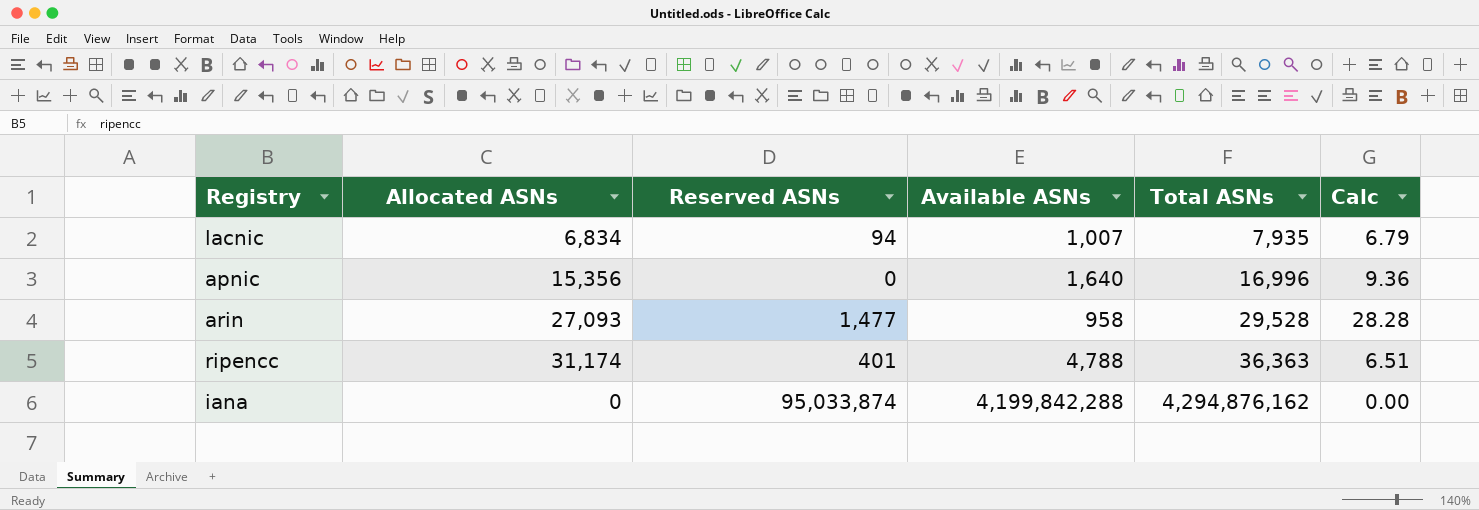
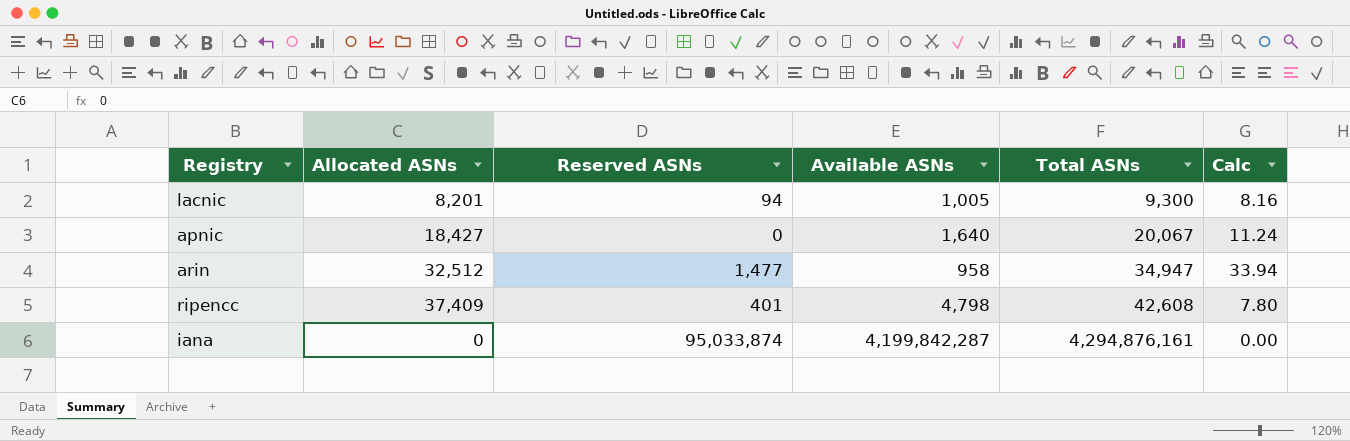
lacnic | Allocated ASNs: 6,834 -> 8,201
lacnic | Available ASNs: 1,007 -> 1,005
lacnic | Total ASNs: 7,935 -> 9,300
lacnic | Calc: 6.79 -> 8.16
apnic | Allocated ASNs: 15,356 -> 18,427
apnic | Total ASNs: 16,996 -> 20,067
apnic | Calc: 9.36 -> 11.24
arin | Allocated ASNs: 27,093 -> 32,512
arin | Total ASNs: 29,528 -> 34,947
arin | Calc: 28.28 -> 33.94
ripencc | Allocated ASNs: 31,174 -> 37,409
ripencc | Available ASNs: 4,788 -> 4,798
ripencc | Total ASNs: 36,363 -> 42,608
ripencc | Calc: 6.51 -> 7.80
iana | Available ASNs: 4,199,842,288 -> 4,199,842,287
iana | Total ASNs: 4,294,876,162 -> 4,294,876,161

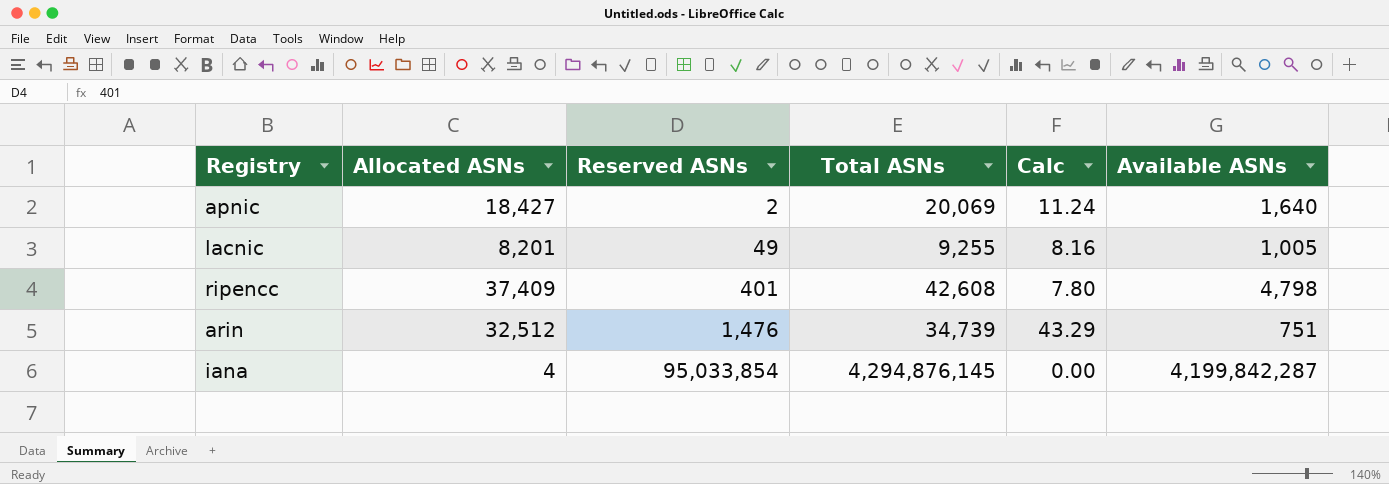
row order: Total ASNs ascending -> Reserved ASNs ascending
column Available ASNs | position: 4 -> 6
apnic | Reserved ASNs: 0 -> 2
apnic | Total ASNs: 20,067 -> 20,069
lacnic | Reserved ASNs: 94 -> 49
lacnic | Total ASNs: 9,300 -> 9,255
arin | Reserved ASNs: 1,477 -> 1,476
arin | Total ASNs: 34,947 -> 34,739
arin | Calc: 33.94 -> 43.29
arin | Available ASNs: 958 -> 751
iana | Allocated ASNs: 0 -> 4
iana | Reserved ASNs: 95,033,874 -> 95,033,854
iana | Total ASNs: 4,294,876,161 -> 4,294,876,145

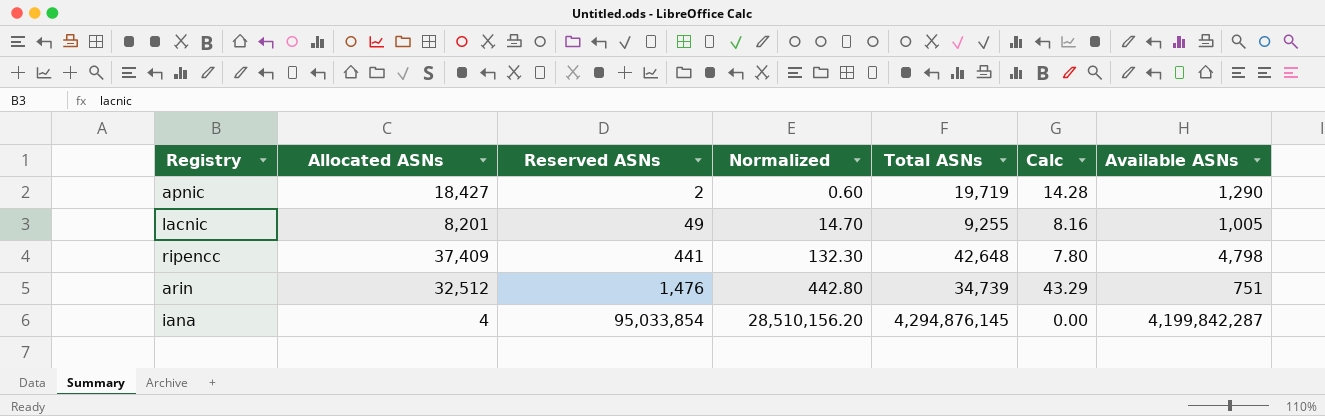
column Normalized | formula: none -> [Reserved ASNs] * 0.3
apnic | Total ASNs: 20,069 -> 19,719
apnic | Calc: 11.24 -> 14.28
apnic | Available ASNs: 1,640 -> 1,290
ripencc | Reserved ASNs: 401 -> 441
ripencc | Total ASNs: 42,608 -> 42,648

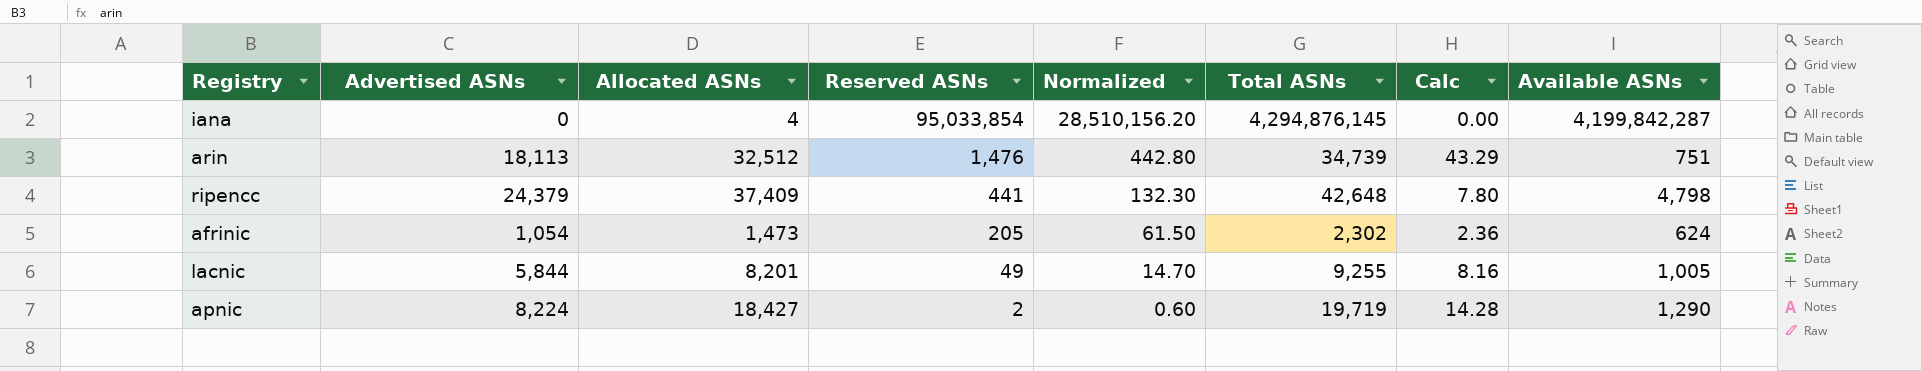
row order: Reserved ASNs ascending -> Reserved ASNs descending
column Advertised ASNs | position: none -> 2
row afrinic: none -> 1,054 | 1,473 | 205 | 61.50 | 2,302 | 2.36 | 624

